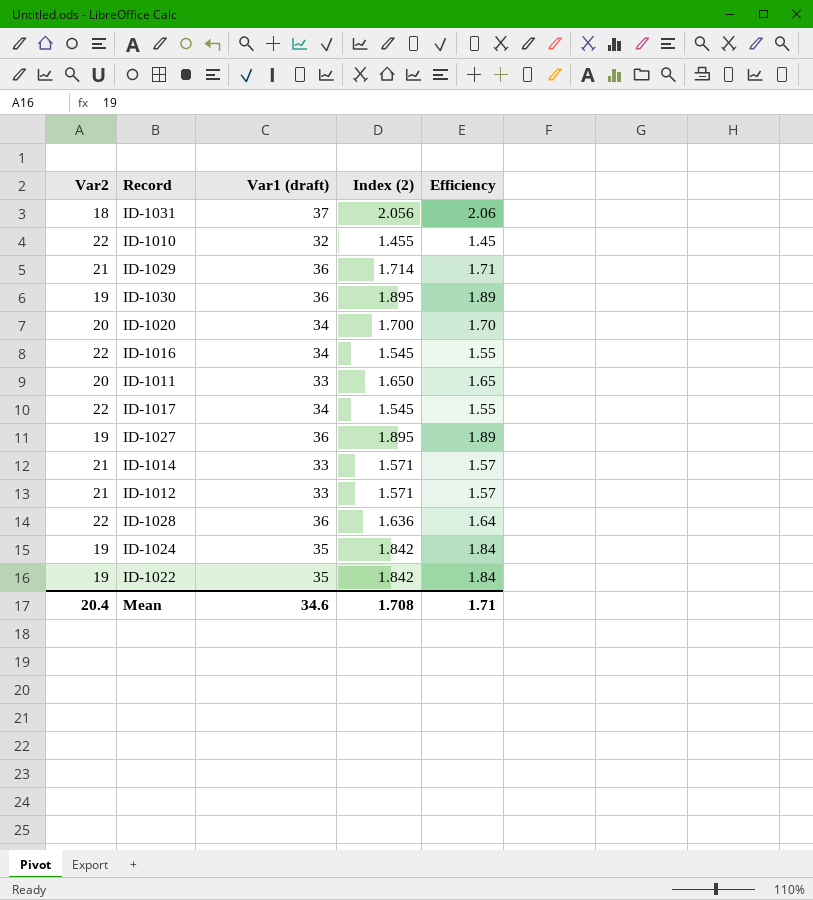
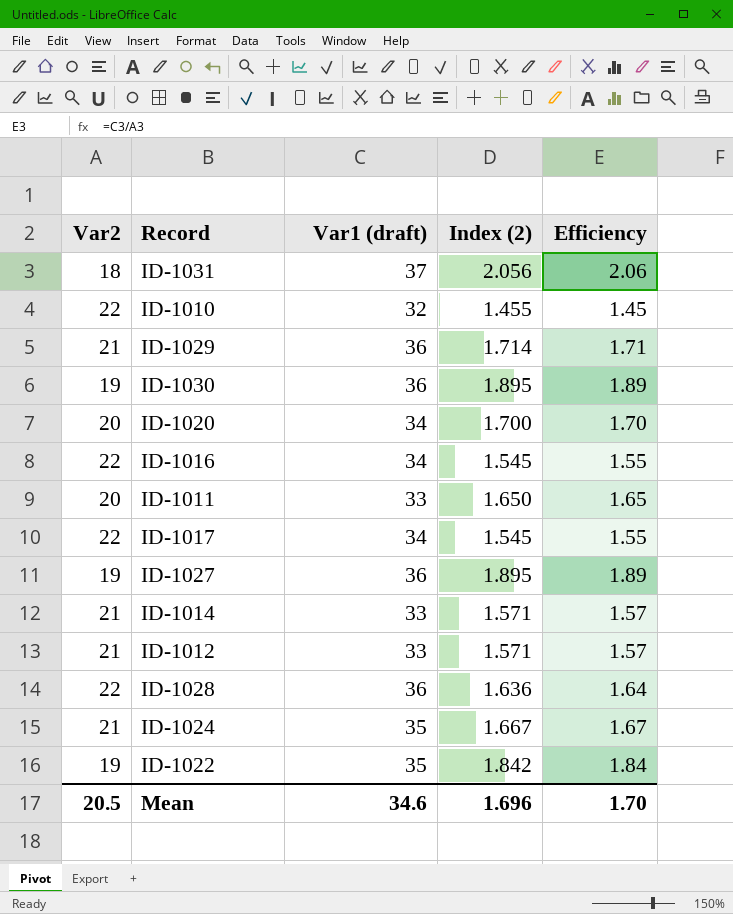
ID-1024 | Var2: 19 -> 21
ID-1024 | Index (2): 1.842 -> 1.667
ID-1024 | Efficiency: 1.84 -> 1.67
Mean | Var2: 20.4 -> 20.5
Mean | Index (2): 1.708 -> 1.696
Mean | Efficiency: 1.71 -> 1.70

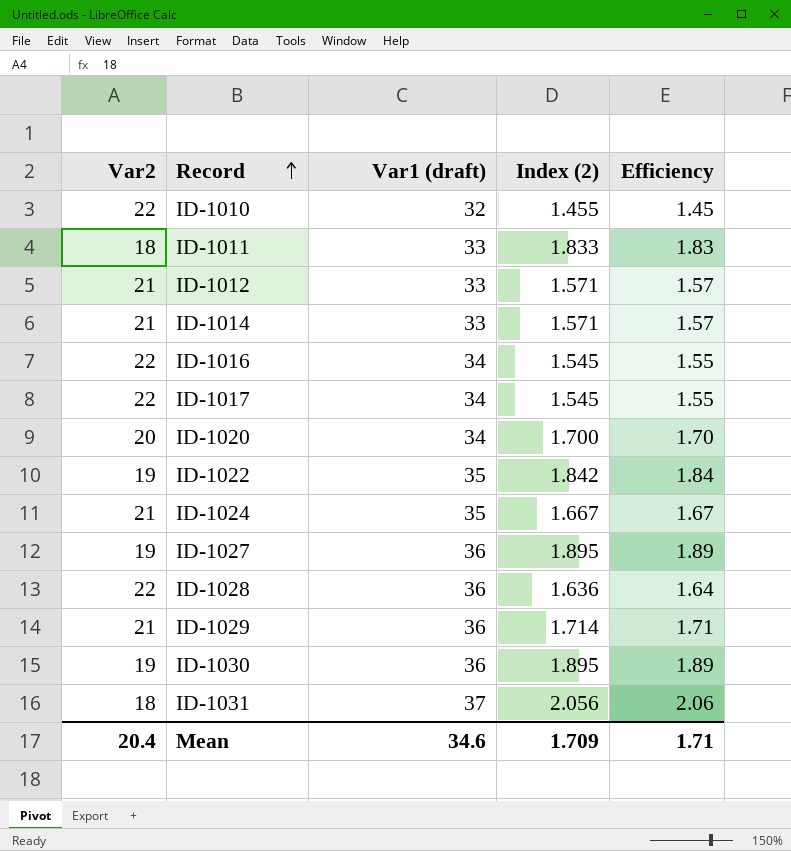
row order: none -> Record ascending
ID-1011 | Var2: 20 -> 18
ID-1011 | Index (2): 1.650 -> 1.833
ID-1011 | Efficiency: 1.65 -> 1.83
Mean | Var2: 20.5 -> 20.4
Mean | Index (2): 1.696 -> 1.709
Mean | Efficiency: 1.70 -> 1.71

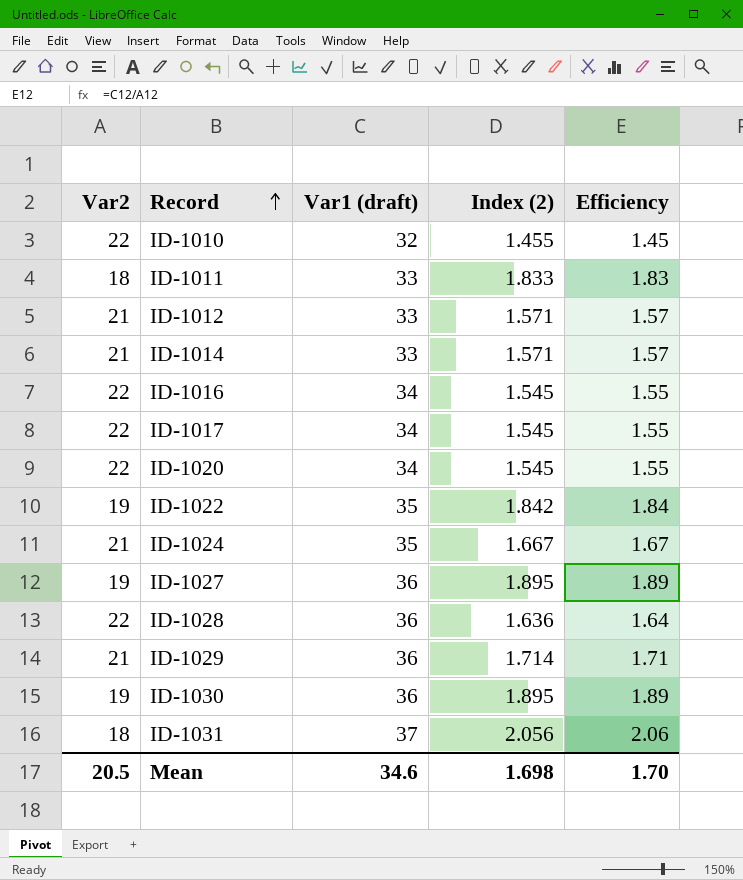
ID-1020 | Var2: 20 -> 22
ID-1020 | Index (2): 1.700 -> 1.545
ID-1020 | Efficiency: 1.70 -> 1.55
Mean | Var2: 20.4 -> 20.5
Mean | Index (2): 1.709 -> 1.698
Mean | Efficiency: 1.71 -> 1.70

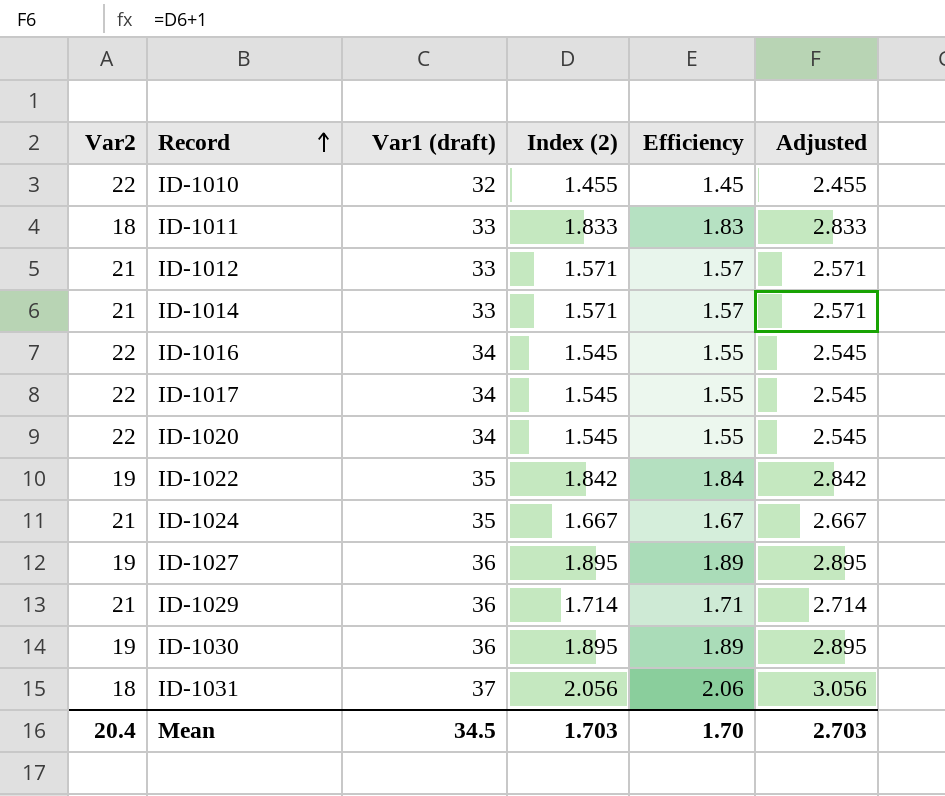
column Adjusted | formula: none -> [Index (2)] + 1
row ID-1028: 22 | 36 | 1.636 | 1.64 -> none
Mean | Var2: 20.5 -> 20.4
Mean | Var1 (draft): 34.6 -> 34.5
Mean | Index (2): 1.698 -> 1.703

